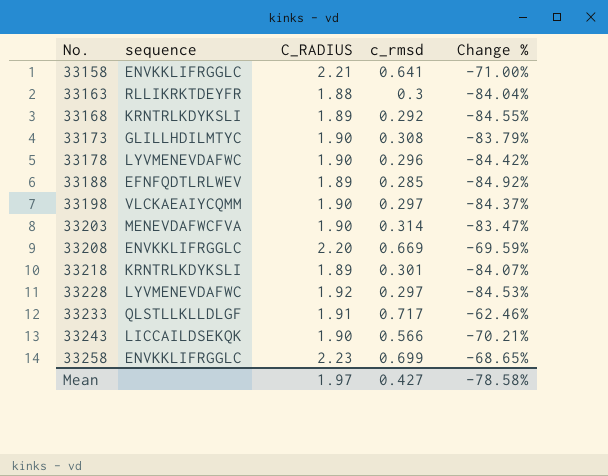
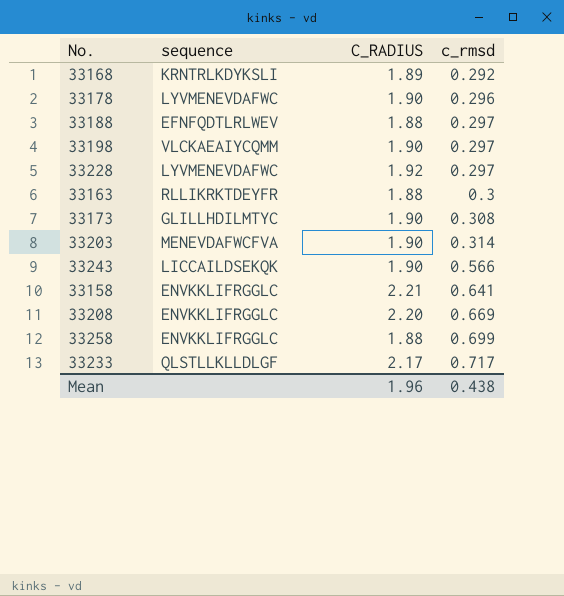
row order: No. ascending -> c_rmsd ascending
column Change % | formula: ([c_rmsd] - [C_RADIUS]) / [C_RADIUS] -> none
row 33218: KRNTRLKDYKSLI | 1.89 | 0.301 | -84.07% -> none
33188 | C_RADIUS: 1.89 -> 1.88
33188 | c_rmsd: 0.285 -> 0.297
33258 | C_RADIUS: 2.23 -> 1.88
33233 | C_RADIUS: 1.91 -> 2.17
Mean | C_RADIUS: 1.97 -> 1.96
Mean | c_rmsd: 0.427 -> 0.438

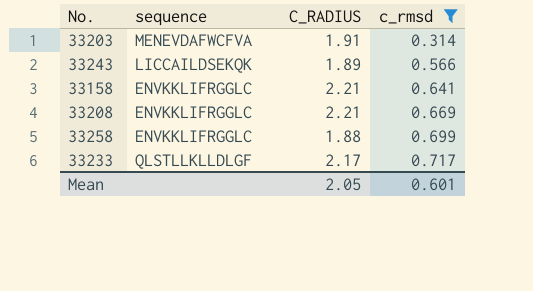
filter: none -> c_rmsd >= 0.314
33203 | C_RADIUS: 1.90 -> 1.91
33243 | C_RADIUS: 1.90 -> 1.89
33208 | C_RADIUS: 2.20 -> 2.21
Mean | C_RADIUS: 1.96 -> 2.05
Mean | c_rmsd: 0.438 -> 0.601

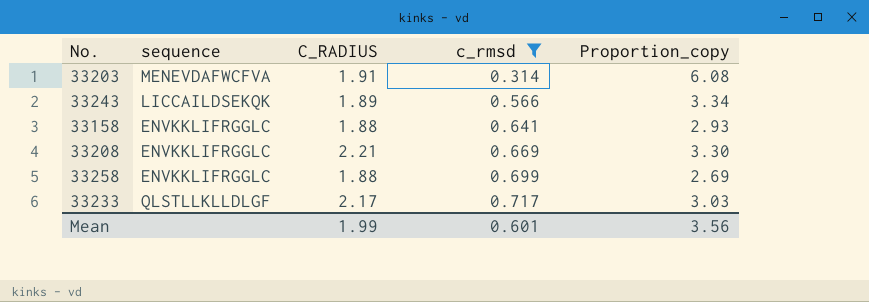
column Proportion_copy | formula: none -> [C_RADIUS] / [c_rmsd]
33158 | C_RADIUS: 2.21 -> 1.88
Mean | C_RADIUS: 2.05 -> 1.99

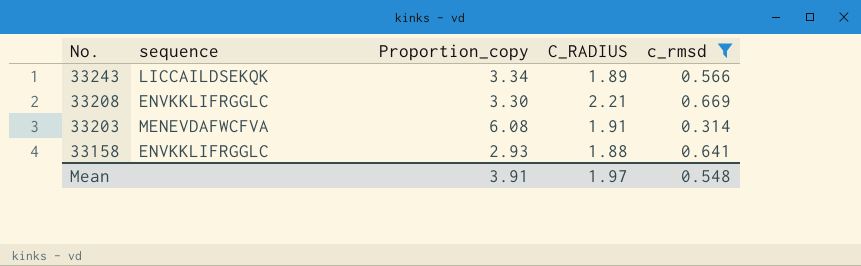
row order: c_rmsd ascending -> No. descending
column Proportion_copy | position: 5 -> 3
row 33258: ENVKKLIFRGGLC | 1.88 | 0.699 | 2.69 -> none
row 33233: QLSTLLKLLDLGF | 2.17 | 0.717 | 3.03 -> none
Mean | Proportion_copy: 3.56 -> 3.91
Mean | C_RADIUS: 1.99 -> 1.97
Mean | c_rmsd: 0.601 -> 0.548

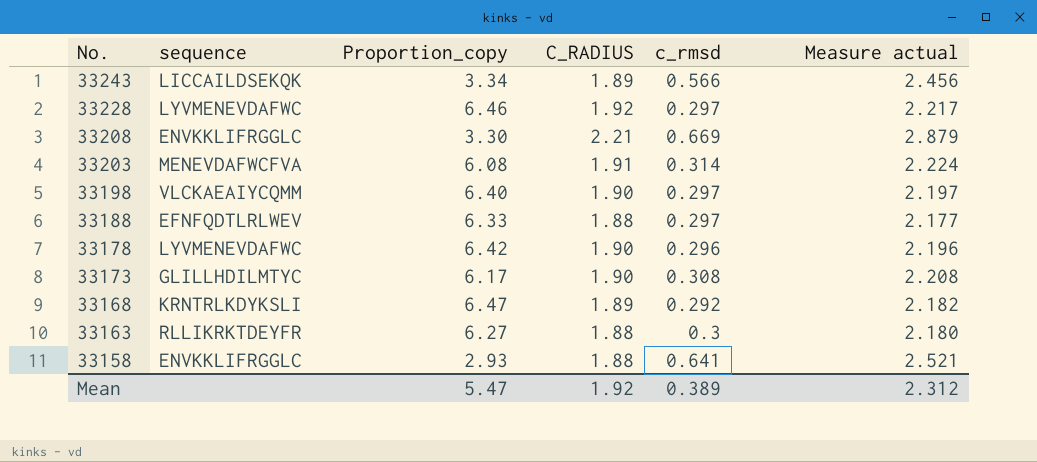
filter: c_rmsd >= 0.314 -> none
column Measure actual | formula: none -> [C_RADIUS] + [c_rmsd]
Mean | Proportion_copy: 3.91 -> 5.47
Mean | C_RADIUS: 1.97 -> 1.92
Mean | c_rmsd: 0.548 -> 0.389

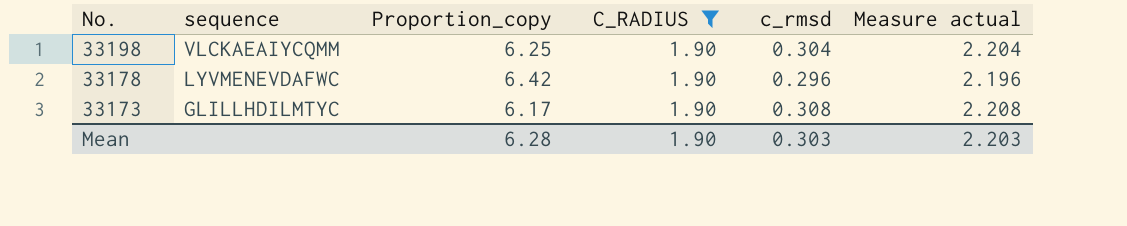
filter: none -> C_RADIUS = 1.90
33198 | Proportion_copy: 6.40 -> 6.25
33198 | c_rmsd: 0.297 -> 0.304
33198 | Measure actual: 2.197 -> 2.204
Mean | Proportion_copy: 5.47 -> 6.28
Mean | C_RADIUS: 1.92 -> 1.90
Mean | c_rmsd: 0.389 -> 0.303
Mean | Measure actual: 2.312 -> 2.203

